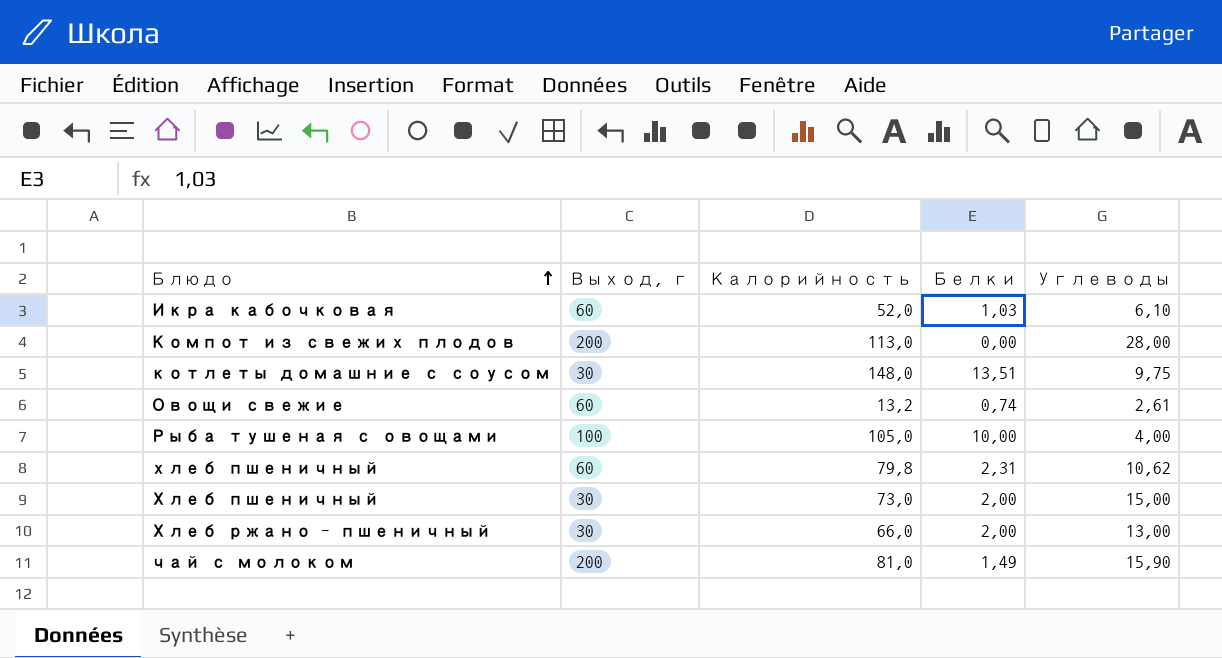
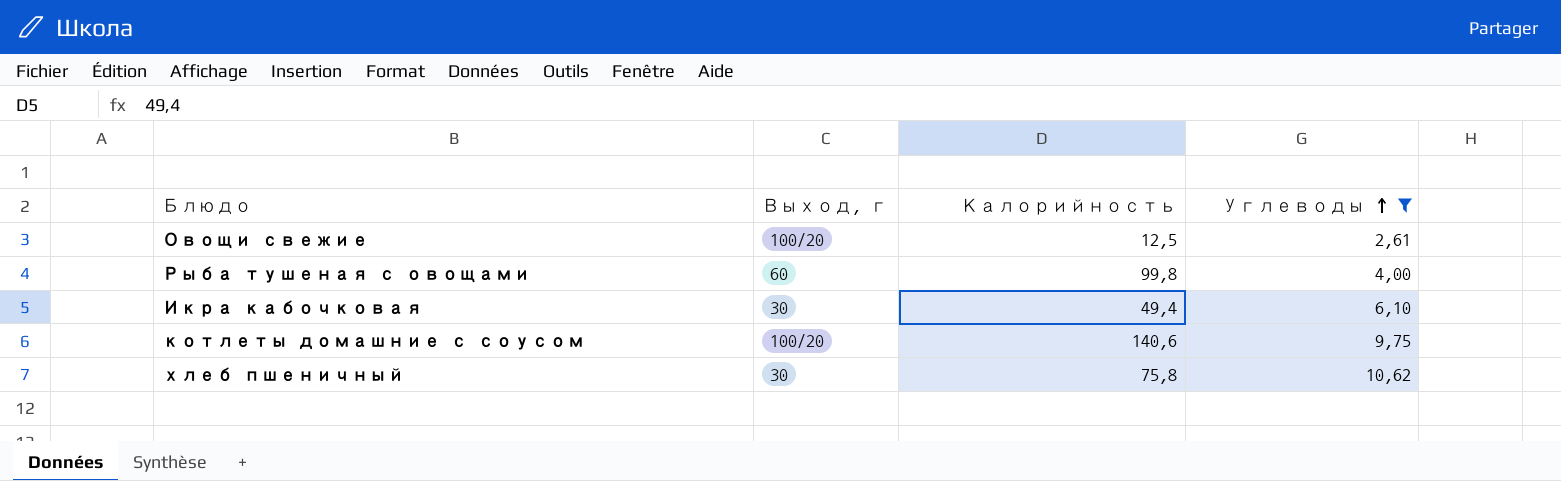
filter: none -> Углеводы <= 10,62
row order: Блюдо ascending -> Углеводы ascending
column Белки | position: 4 -> none
Овощи свежие | Выход, г: 60 -> 100/20
Овощи свежие | Калорийность: 13,2 -> 12,5
Рыба тушеная с овощами | Выход, г: 100 -> 60
Рыба тушеная с овощами | Калорийность: 105,0 -> 99,8
Икра кабочковая | Выход, г: 60 -> 30
Икра кабочковая | Калорийность: 52,0 -> 49,4
котлеты домашние с соусом | Выход, г: 30 -> 100/20
котлеты домашние с соусом | Калорийность: 148,0 -> 140,6
хлеб пшеничный | Выход, г: 60 -> 30
хлеб пшеничный | Калорийность: 79,8 -> 75,8

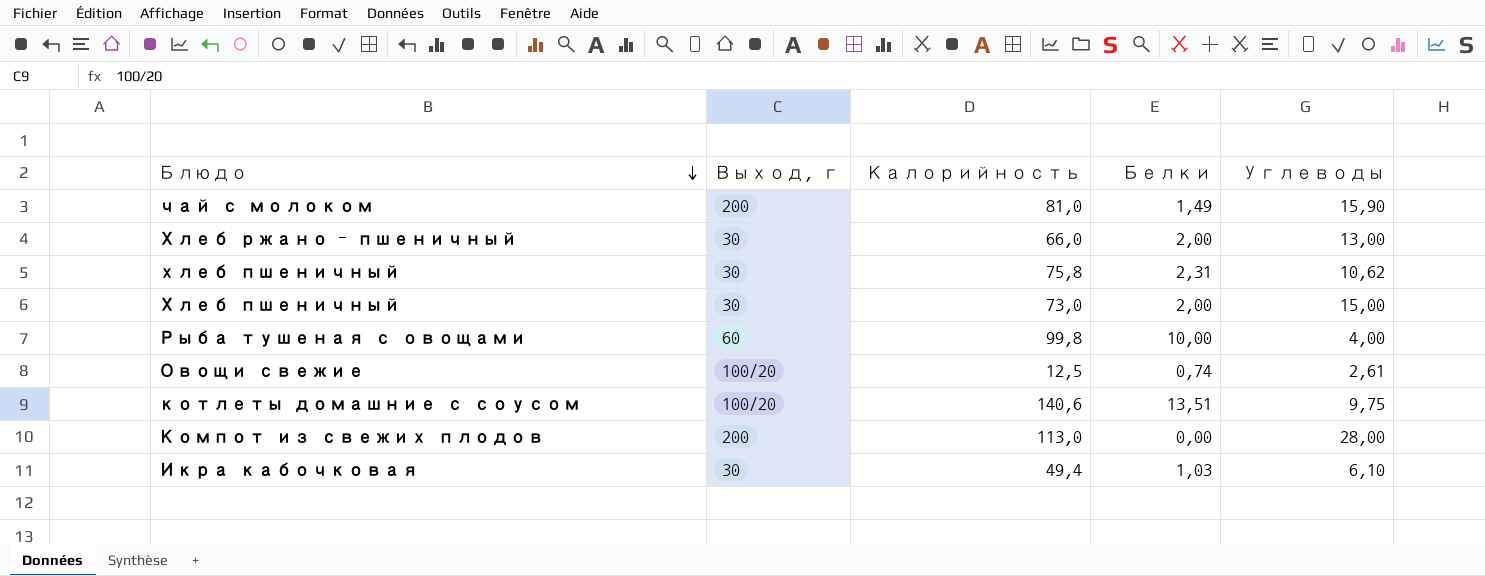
filter: Углеводы <= 10,62 -> none
row order: Углеводы ascending -> Блюдо descending
column Белки | position: none -> 4

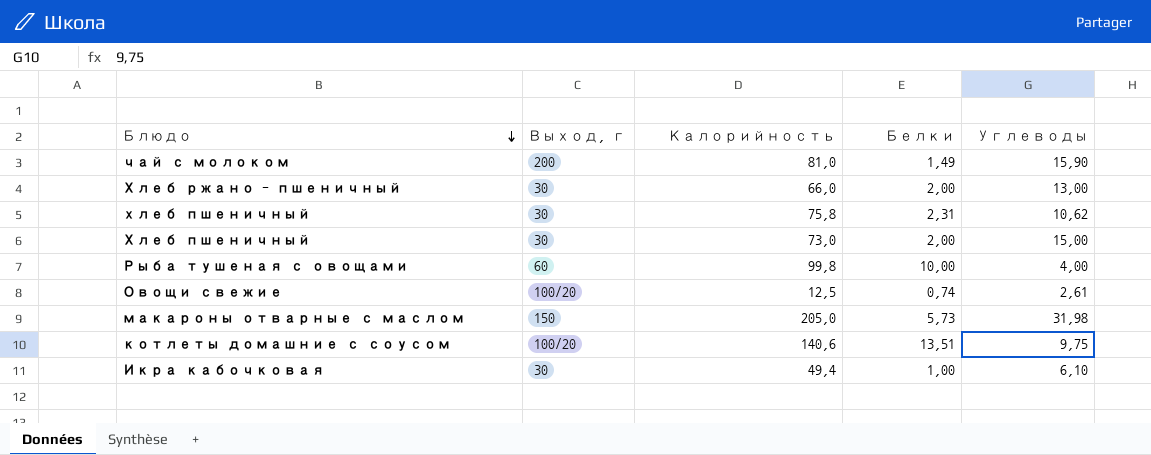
row Компот из свежих плодов: 200 | 113,0 | 0,00 | 28,00 -> none
row макароны отварные с маслом: none -> 150 | 205,0 | 5,73 | 31,98
Икра кабочковая | Белки: 1,03 -> 1,00

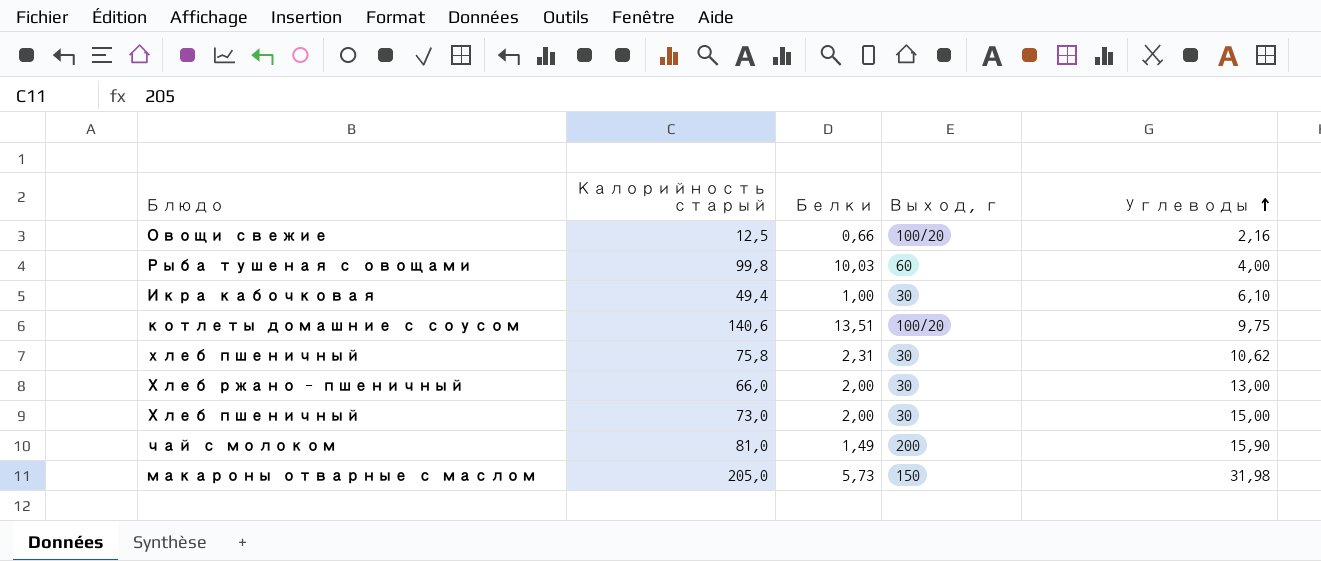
row order: Блюдо descending -> Углеводы ascending
column name: Калорийность -> Калорийность старый
column Выход, г | position: 2 -> 4
Овощи свежие | Белки: 0,74 -> 0,66
Овощи свежие | Углеводы: 2,61 -> 2,16
Рыба тушеная с овощами | Белки: 10,00 -> 10,03

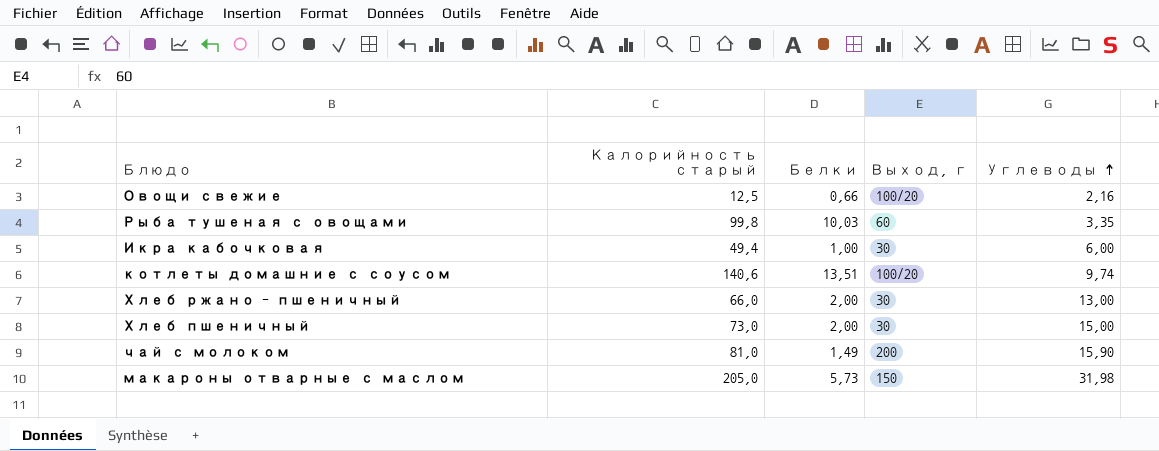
row хлеб пшеничный: 75,8 | 2,31 | 30 | 10,62 -> none
Рыба тушеная с овощами | Углеводы: 4,00 -> 3,35
Икра кабочковая | Углеводы: 6,10 -> 6,00
котлеты домашние с соусом | Углеводы: 9,75 -> 9,74

